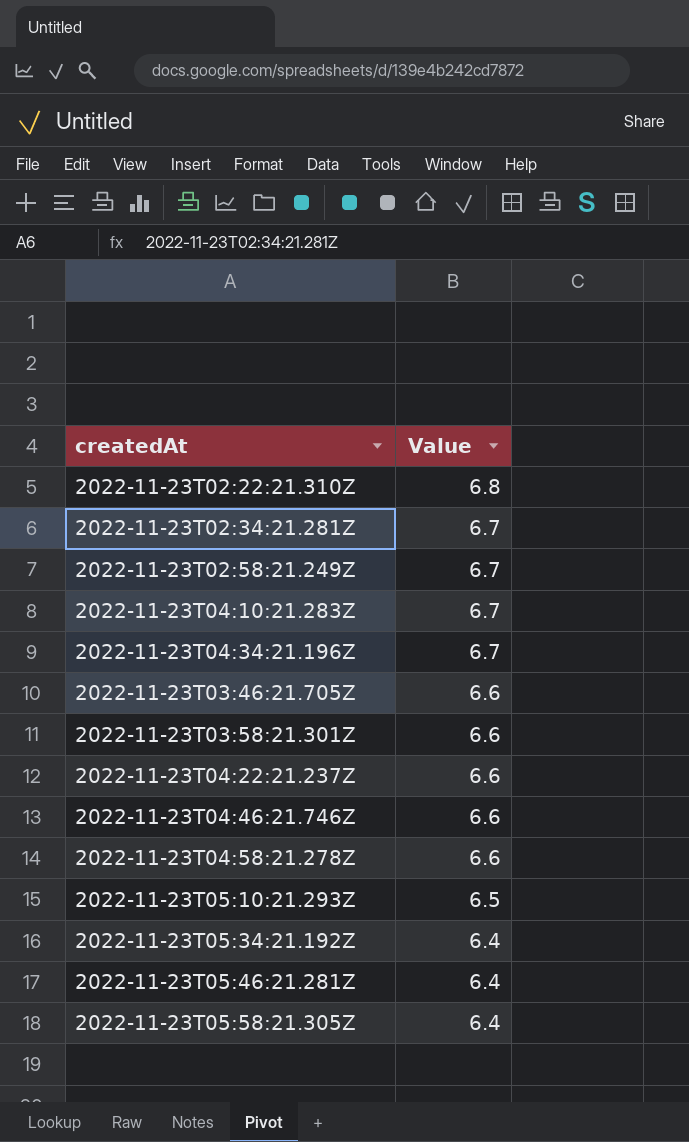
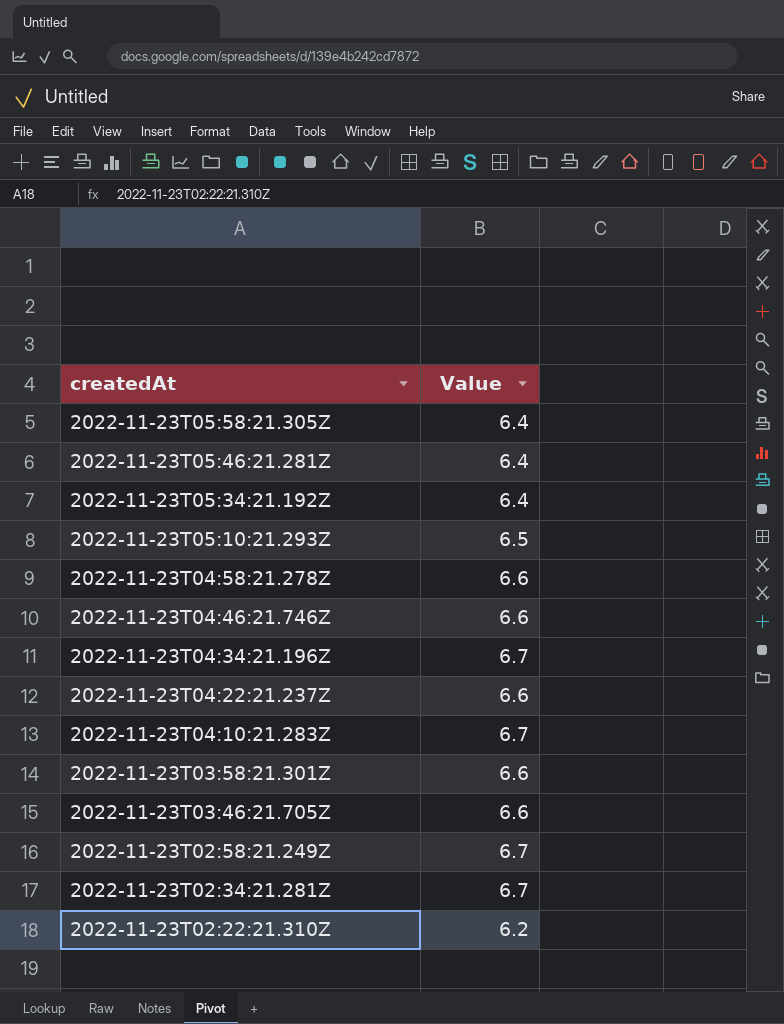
row order: Value descending -> createdAt descending
2022-11-23T02:22:21.310Z | Value: 6.8 -> 6.2

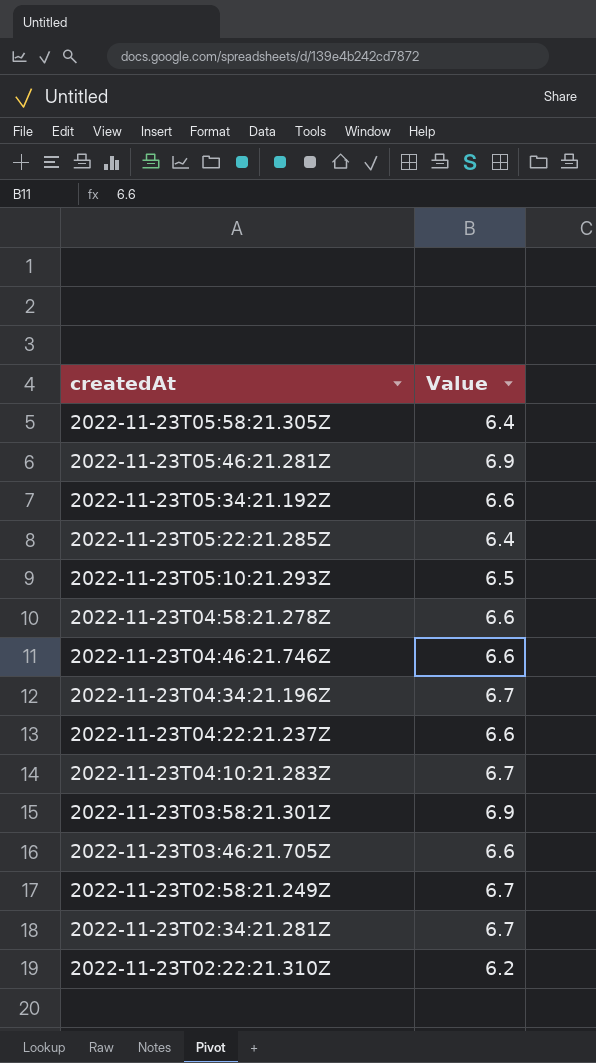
2022-11-23T05:46:21.281Z | Value: 6.4 -> 6.9
2022-11-23T05:34:21.192Z | Value: 6.4 -> 6.6
row 2022-11-23T05:22:21.285Z: none -> 6.4
2022-11-23T03:58:21.301Z | Value: 6.6 -> 6.9

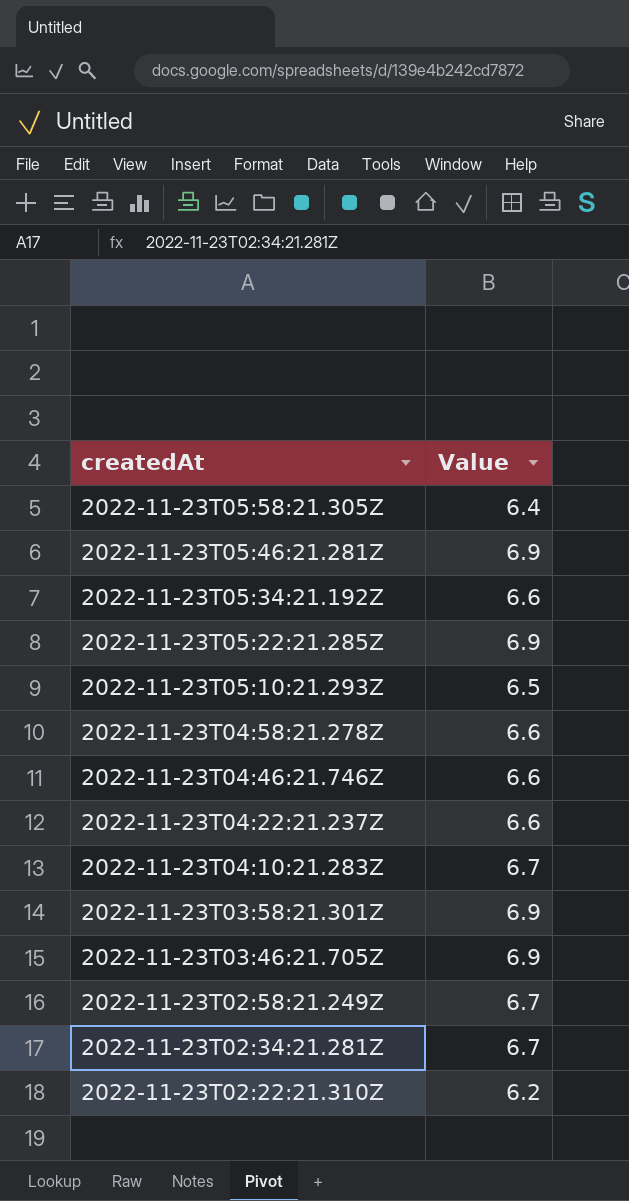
row 2022-11-23T04:34:21.196Z: 6.7 -> none
2022-11-23T05:22:21.285Z | Value: 6.4 -> 6.9
2022-11-23T03:46:21.705Z | Value: 6.6 -> 6.9

